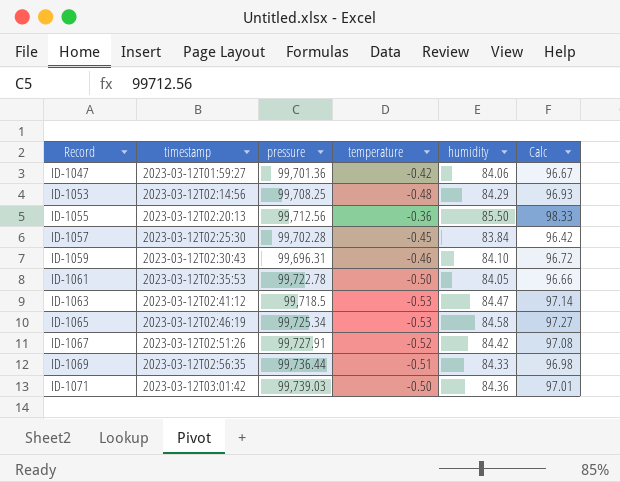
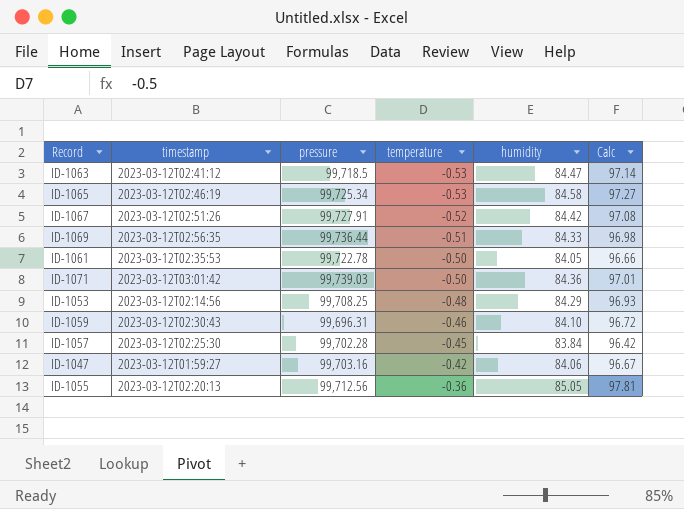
row order: Record ascending -> temperature ascending
ID-1047 | pressure: 99,701.36 -> 99,703.16
ID-1055 | humidity: 85.50 -> 85.05
ID-1055 | Calc: 98.33 -> 97.81

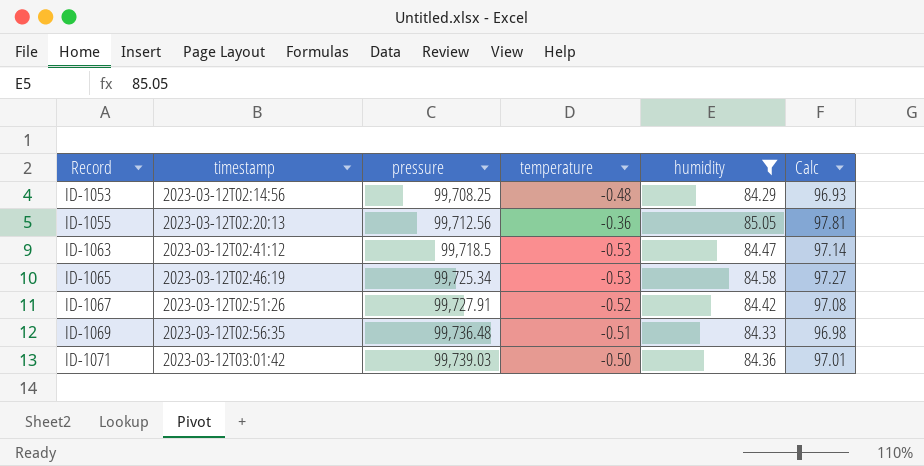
filter: none -> humidity >= 84.29
row order: temperature ascending -> Record ascending
ID-1069 | pressure: 99,736.44 -> 99,736.48

